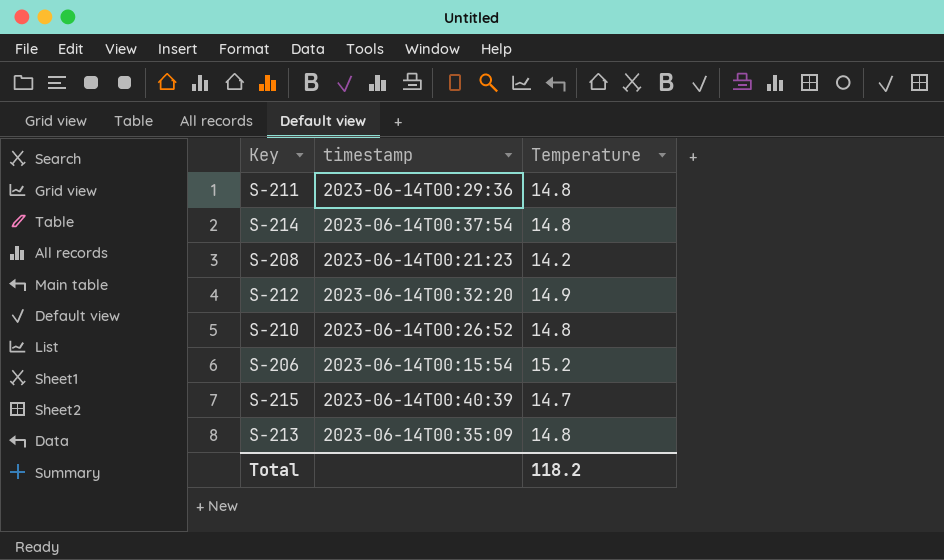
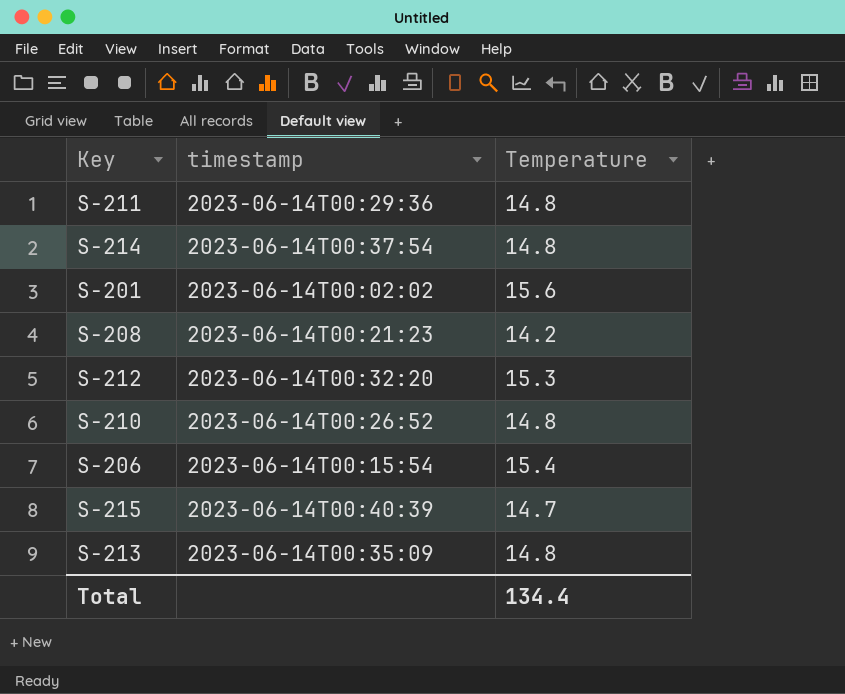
row S-201: none -> 2023-06-14T00:02:02 | 15.6
S-212 | Temperature: 14.9 -> 15.3
S-206 | Temperature: 15.2 -> 15.4
Total | Temperature: 118.2 -> 134.4

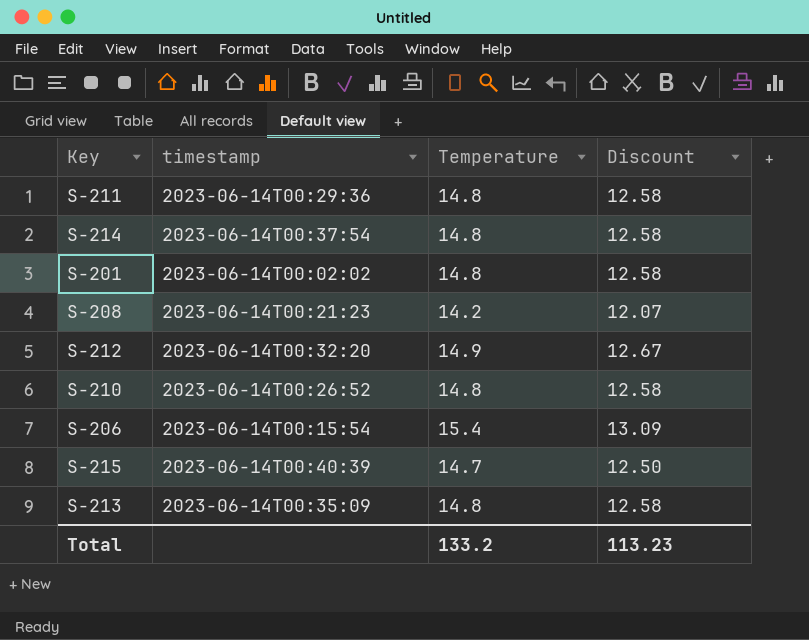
column Discount | formula: none -> [Temperature] * 0.85
S-201 | Temperature: 15.6 -> 14.8
S-212 | Temperature: 15.3 -> 14.9
Total | Temperature: 134.4 -> 133.2

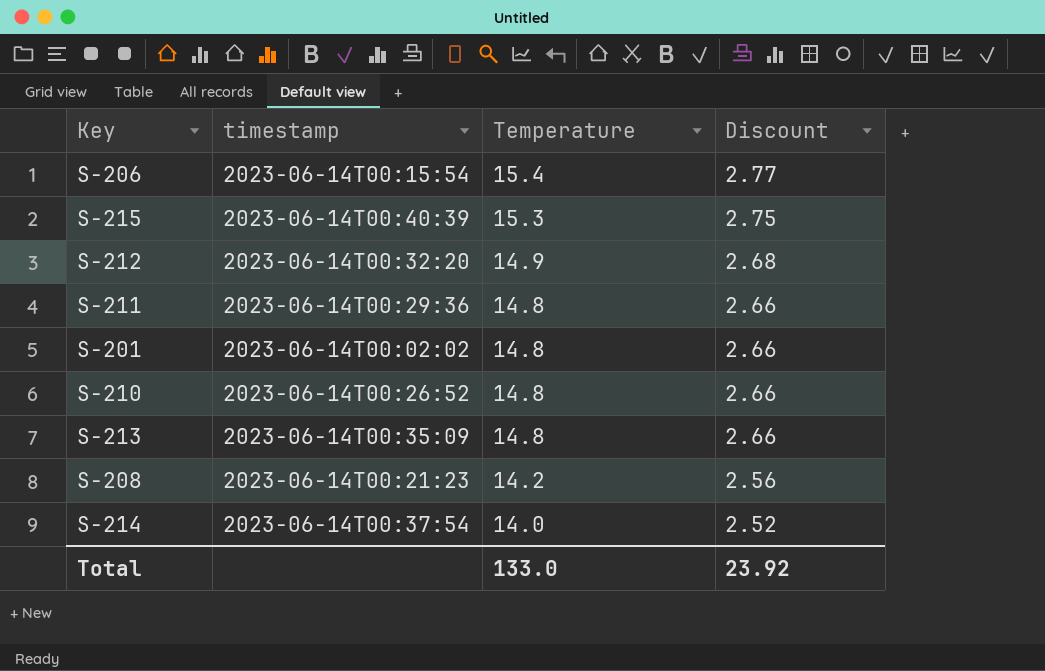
row order: none -> Temperature descending
column Discount | formula: [Temperature] * 0.85 -> [Temperature] * 0.18
S-215 | Temperature: 14.7 -> 15.3
S-214 | Temperature: 14.8 -> 14.0
Total | Temperature: 133.2 -> 133.0
Total | Discount: 113.23 -> 23.92

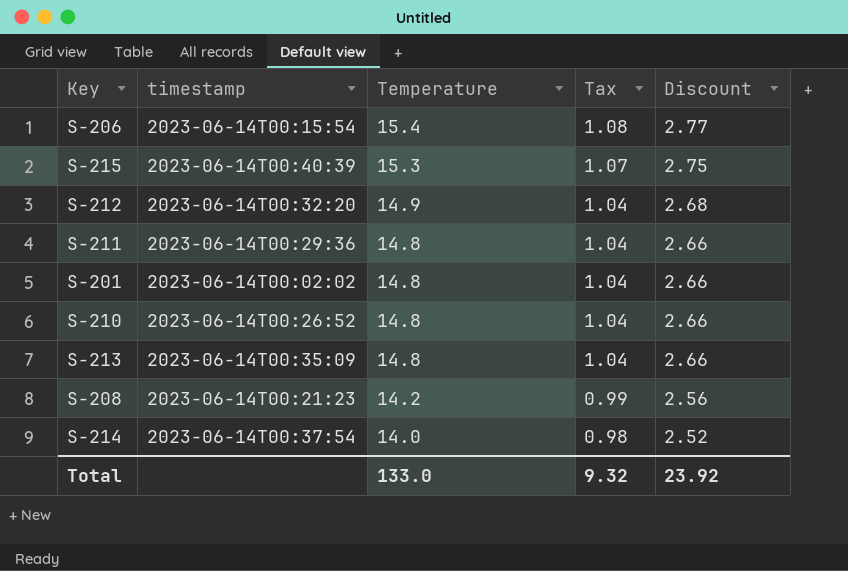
column Tax | formula: none -> [Temperature] * 0.07

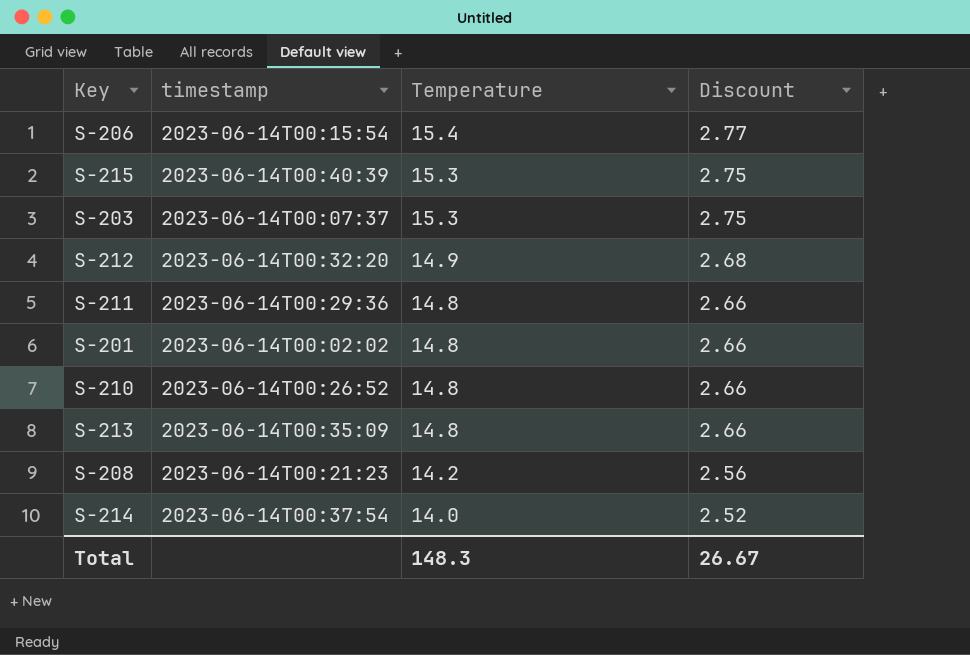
column Tax | formula: [Temperature] * 0.07 -> none
row S-203: none -> 2023-06-14T00:07:37 | 15.3 | 2.75
Total | Temperature: 133.0 -> 148.3
Total | Discount: 23.92 -> 26.67

